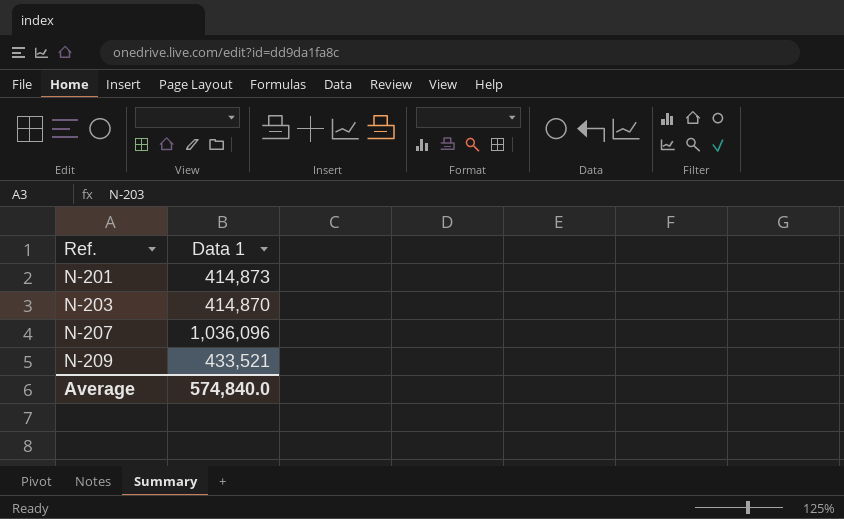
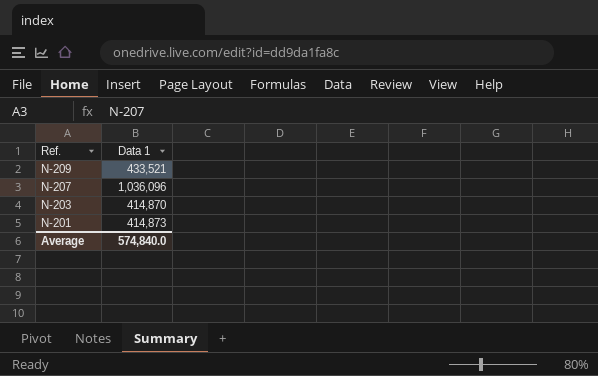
row order: Ref. ascending -> Ref. descending

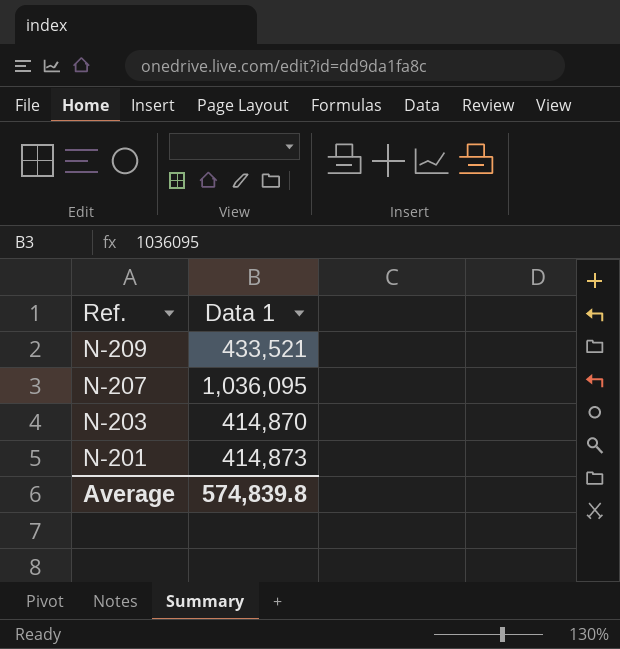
N-207 | Data 1: 1,036,096 -> 1,036,095
Average | Data 1: 574,840.0 -> 574,839.8

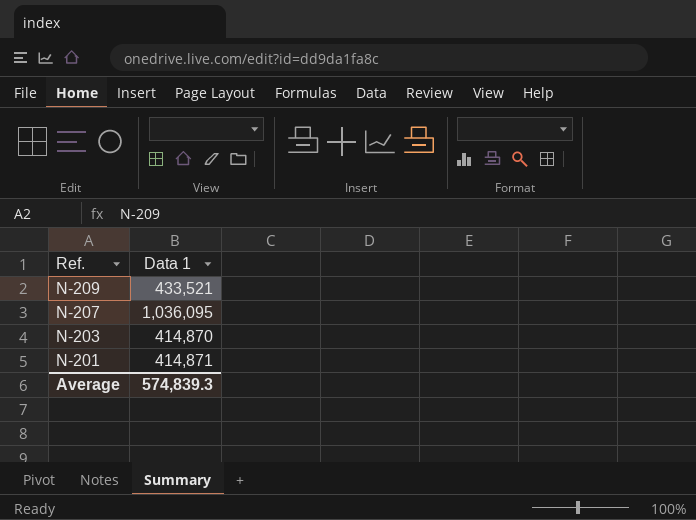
N-201 | Data 1: 414,873 -> 414,871
Average | Data 1: 574,839.8 -> 574,839.3

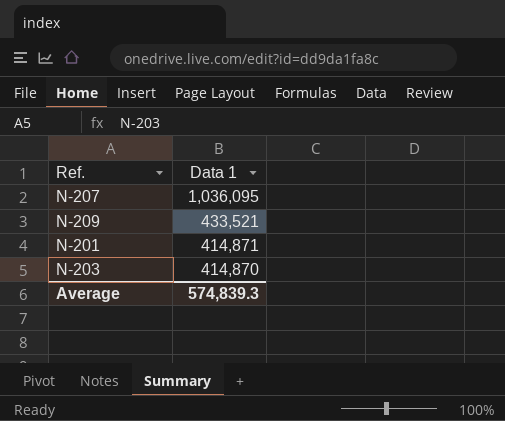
row order: Ref. descending -> Data 1 descending

